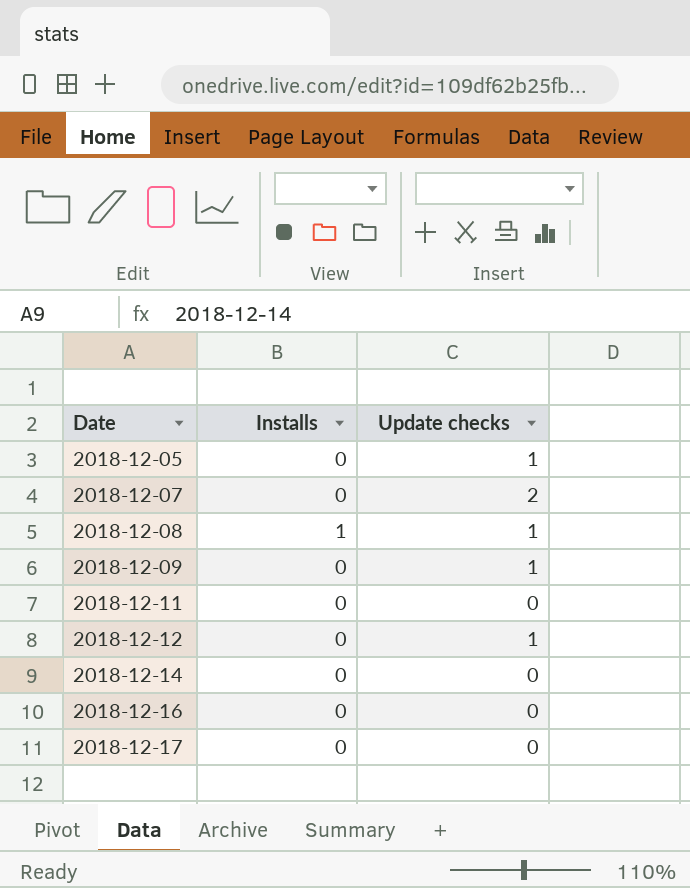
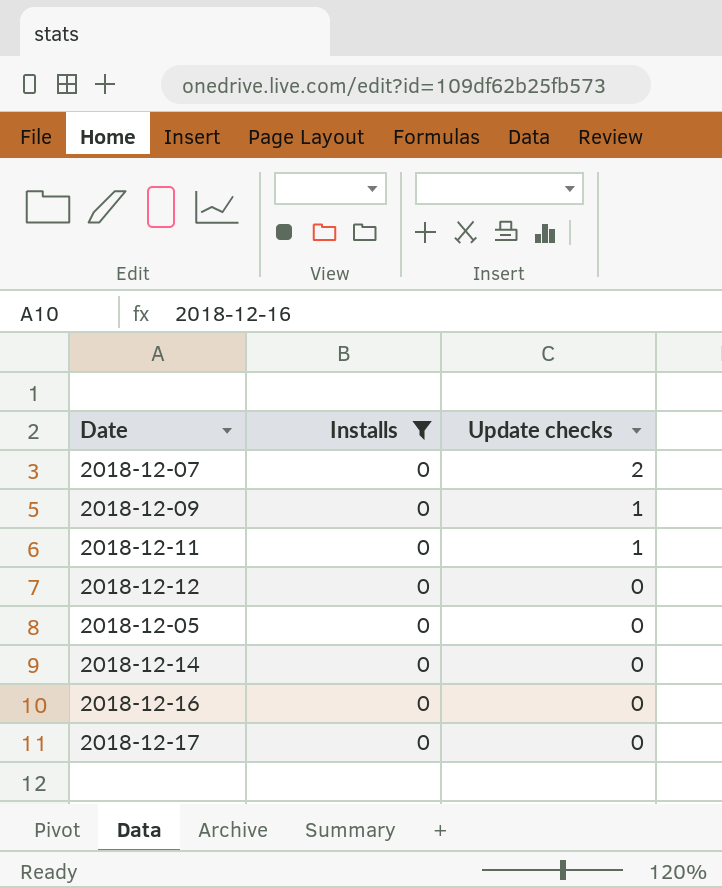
filter: none -> Installs = 0
row order: Date ascending -> Update checks descending
2018-12-11 | Update checks: 0 -> 1
2018-12-12 | Update checks: 1 -> 0
2018-12-05 | Update checks: 1 -> 0

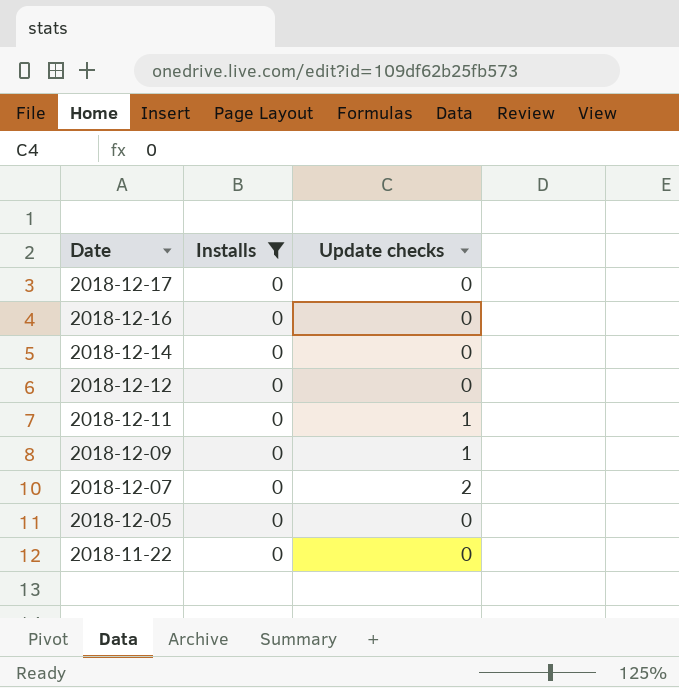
row order: Update checks descending -> Date descending
row 2018-11-22: none -> 0 | 0

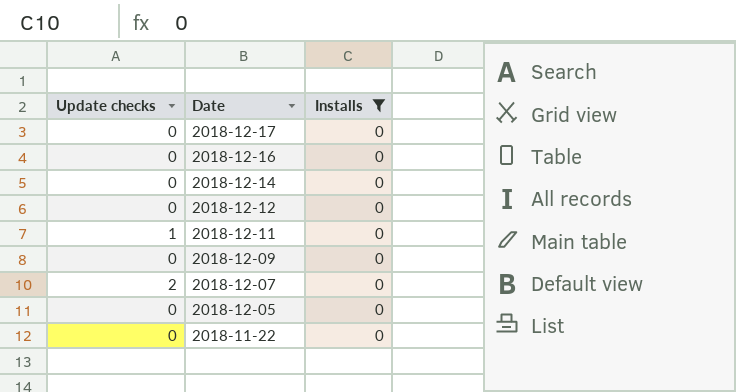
column Update checks | position: 3 -> 1
2018-12-09 | Update checks: 1 -> 0

